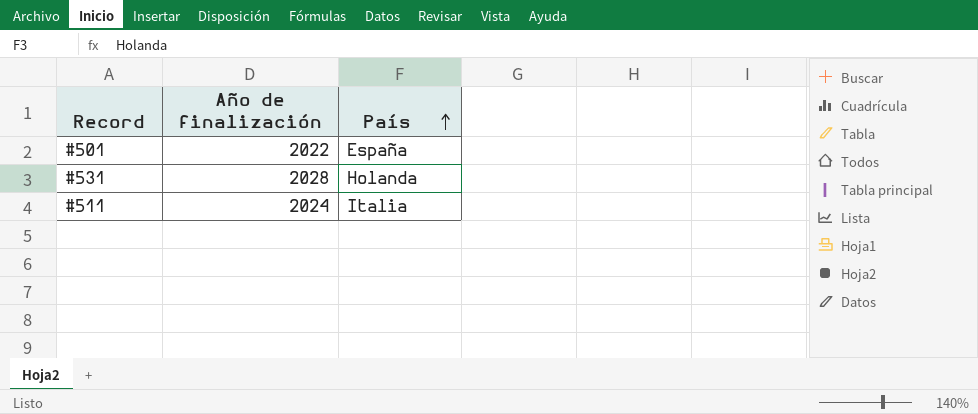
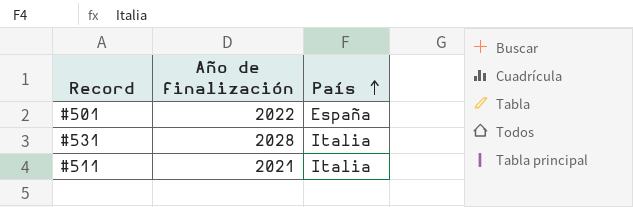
#531 | País: Holanda -> Italia
#511 | Año de finalización: 2024 -> 2021

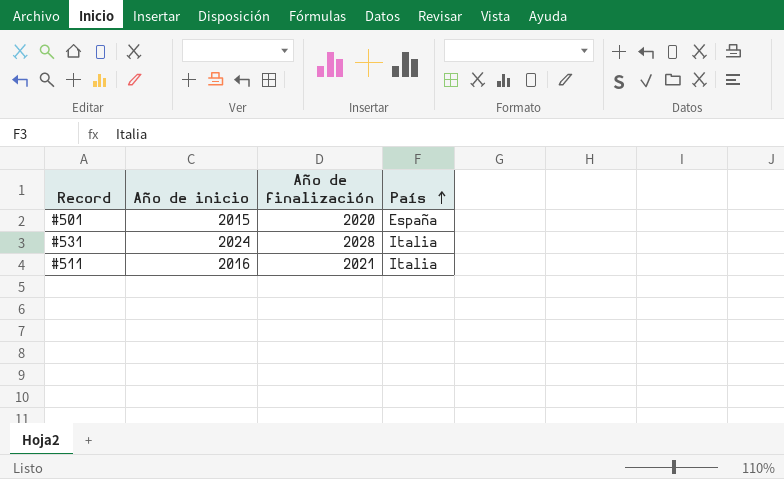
column Año de inicio | position: none -> 2
#501 | Año de finalización: 2022 -> 2020

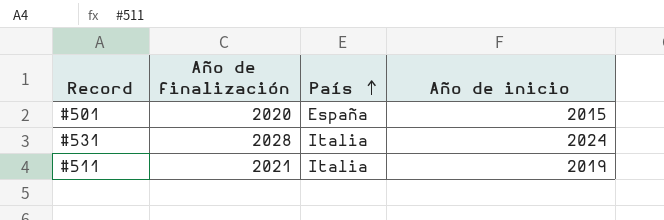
column Año de inicio | position: 2 -> 4
#511 | Año de inicio: 2016 -> 2019

